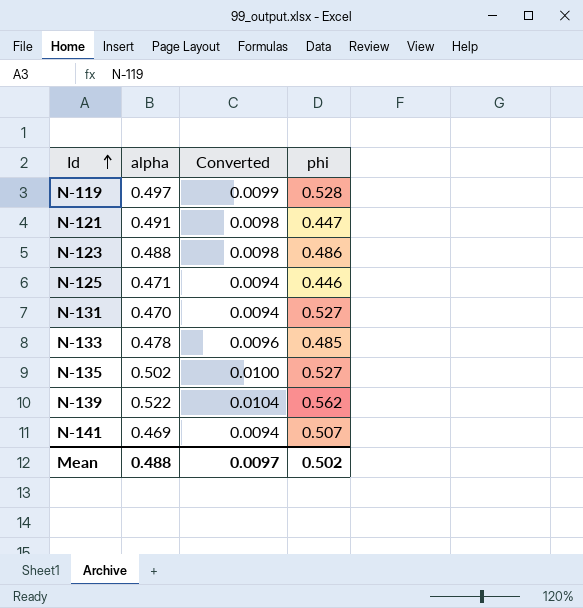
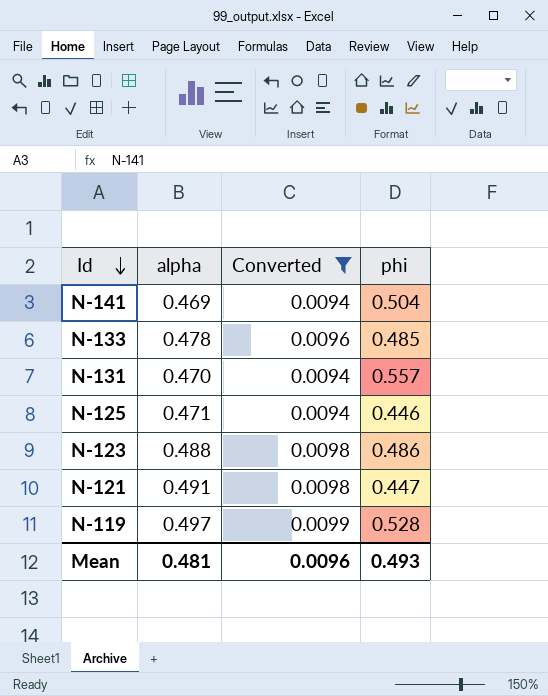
filter: none -> Converted <= 0.0099
row order: Id ascending -> Id descending
N-141 | phi: 0.507 -> 0.504
N-131 | phi: 0.527 -> 0.557
Mean | alpha: 0.488 -> 0.481
Mean | Converted: 0.0097 -> 0.0096
Mean | phi: 0.502 -> 0.493

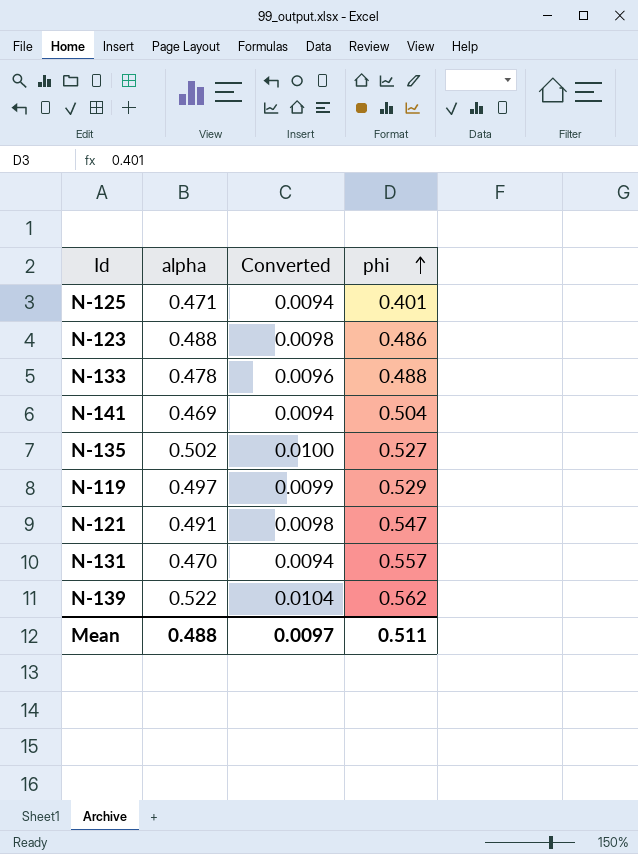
filter: Converted <= 0.0099 -> none
row order: Id descending -> phi ascending
N-125 | phi: 0.446 -> 0.401
N-133 | phi: 0.485 -> 0.488
N-119 | phi: 0.528 -> 0.529
N-121 | phi: 0.447 -> 0.547
Mean | alpha: 0.481 -> 0.488
Mean | Converted: 0.0096 -> 0.0097
Mean | phi: 0.493 -> 0.511

